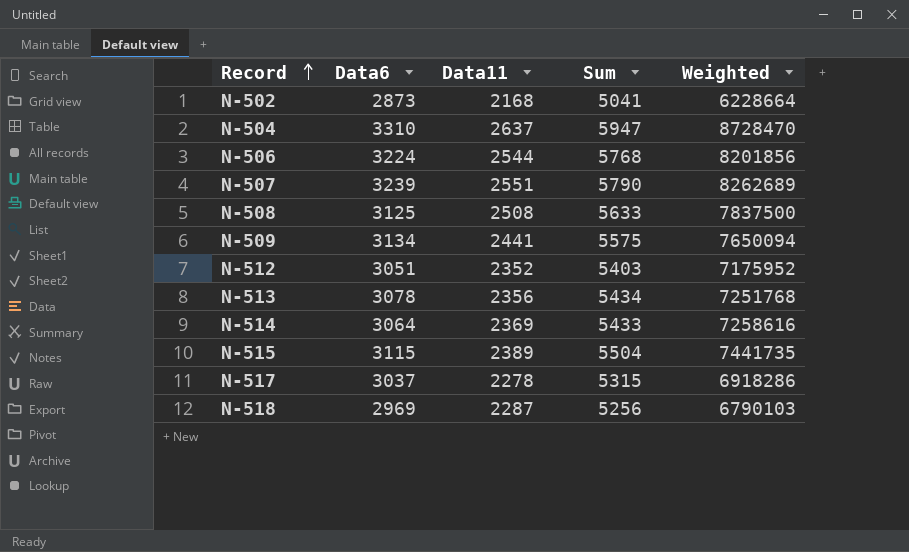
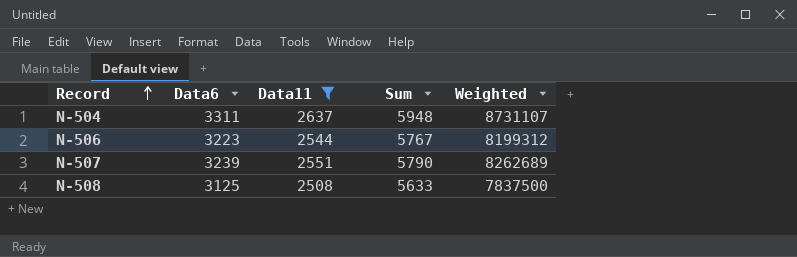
filter: none -> Data11 >= 2508
N-504 | Data6: 3310 -> 3311
N-504 | Sum: 5947 -> 5948
N-504 | Weighted: 8728470 -> 8731107
N-506 | Data6: 3224 -> 3223
N-506 | Sum: 5768 -> 5767
N-506 | Weighted: 8201856 -> 8199312

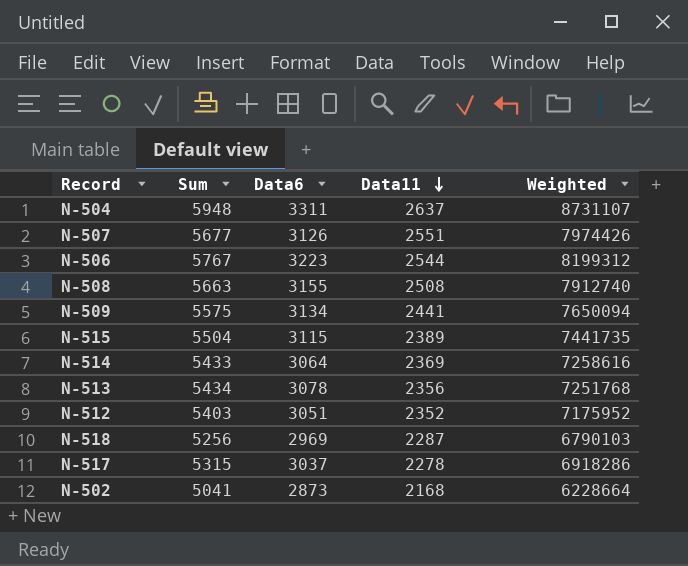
filter: Data11 >= 2508 -> none
row order: Record ascending -> Data11 descending
column Sum | position: 4 -> 2
N-507 | Sum: 5790 -> 5677
N-507 | Data6: 3239 -> 3126
N-507 | Weighted: 8262689 -> 7974426
N-508 | Sum: 5633 -> 5663
N-508 | Data6: 3125 -> 3155
N-508 | Weighted: 7837500 -> 7912740

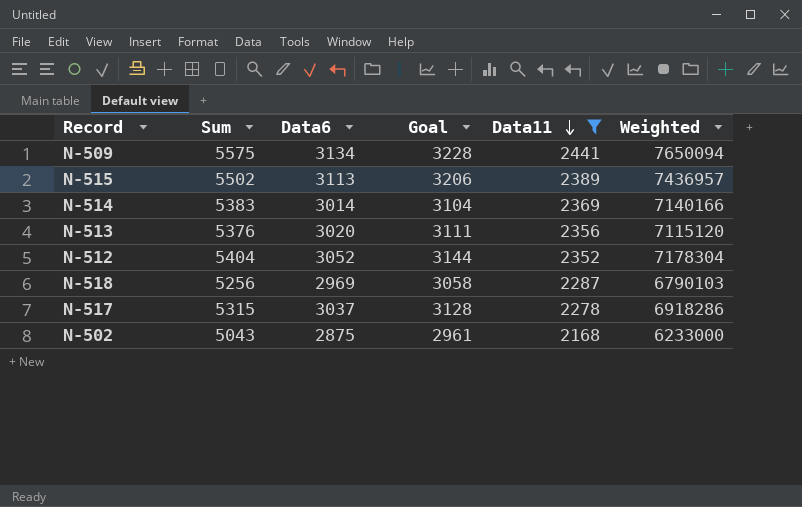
filter: none -> Data11 <= 2441
column Goal | formula: none -> [Data6] * 1.03
N-515 | Sum: 5504 -> 5502
N-515 | Data6: 3115 -> 3113
N-515 | Weighted: 7441735 -> 7436957
N-514 | Sum: 5433 -> 5383
N-514 | Data6: 3064 -> 3014
N-514 | Weighted: 7258616 -> 7140166
N-513 | Sum: 5434 -> 5376
N-513 | Data6: 3078 -> 3020
N-513 | Weighted: 7251768 -> 7115120
N-512 | Sum: 5403 -> 5404
N-512 | Data6: 3051 -> 3052
N-512 | Weighted: 7175952 -> 7178304
N-502 | Sum: 5041 -> 5043
N-502 | Data6: 2873 -> 2875
N-502 | Weighted: 6228664 -> 6233000

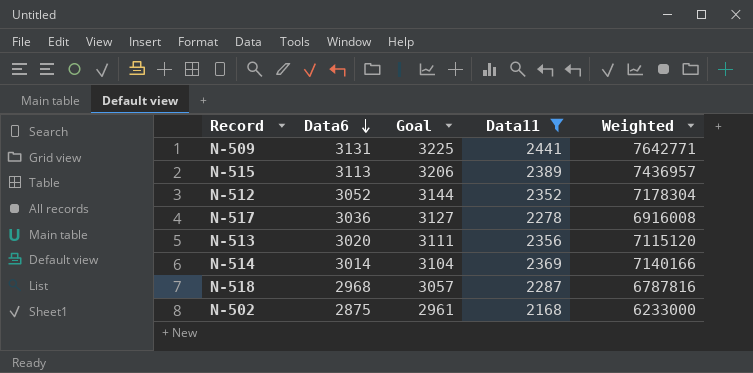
row order: Data11 descending -> Data6 descending
column Sum | formula: [Data6] + [Data11] -> none
N-509 | Data6: 3134 -> 3131
N-509 | Goal: 3228 -> 3225
N-509 | Weighted: 7650094 -> 7642771
N-517 | Data6: 3037 -> 3036
N-517 | Goal: 3128 -> 3127
N-517 | Weighted: 6918286 -> 6916008
N-518 | Data6: 2969 -> 2968
N-518 | Goal: 3058 -> 3057
N-518 | Weighted: 6790103 -> 6787816

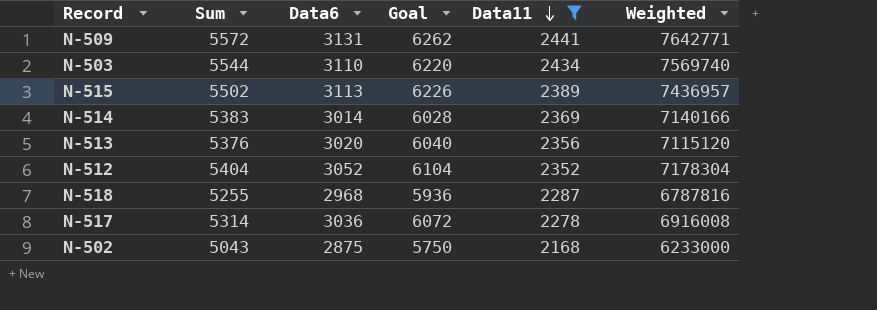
row order: Data6 descending -> Data11 descending
column Sum | formula: none -> [Data6] + [Data11]
column Goal | formula: [Data6] * 1.03 -> [Data6] * 2
row N-503: none -> 5544 | 3110 | 6220 | 2434 | 7569740

